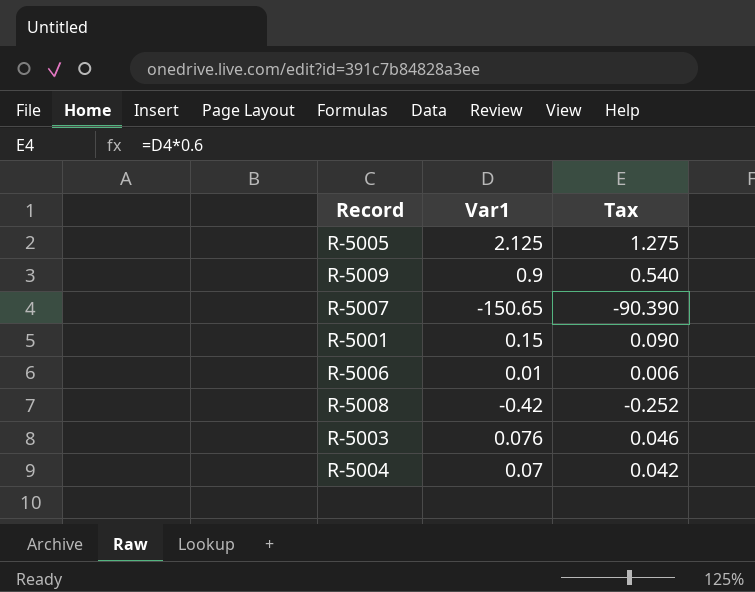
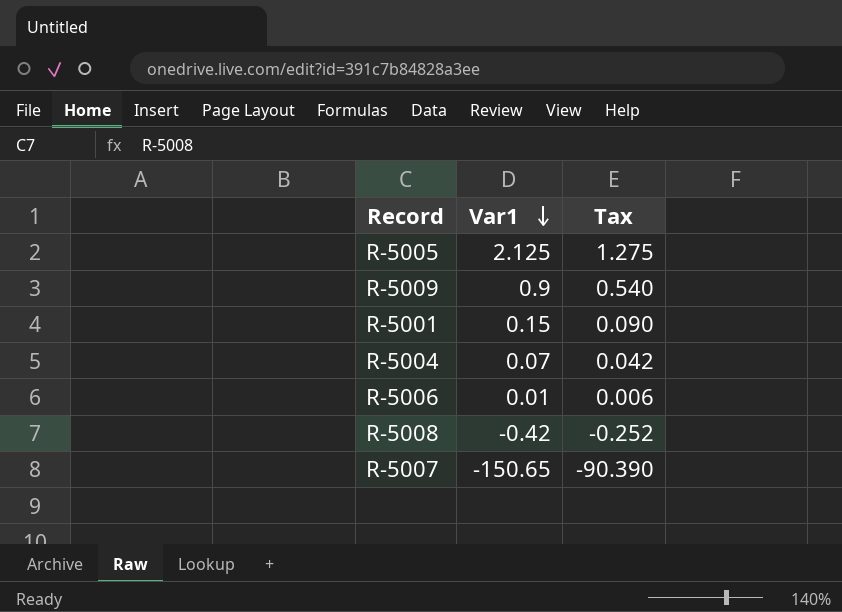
row order: none -> Var1 descending
row R-5003: 0.076 | 0.046 -> none

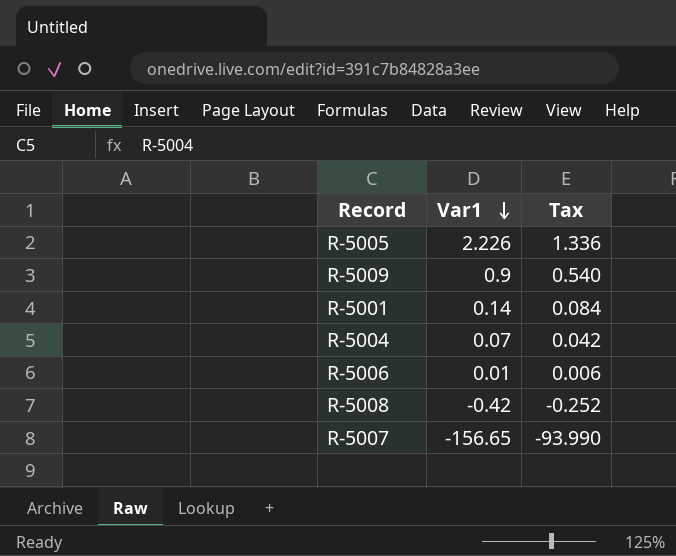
R-5005 | Var1: 2.125 -> 2.226
R-5005 | Tax: 1.275 -> 1.336
R-5001 | Var1: 0.15 -> 0.14
R-5001 | Tax: 0.090 -> 0.084
R-5007 | Var1: -150.65 -> -156.65
R-5007 | Tax: -90.390 -> -93.990

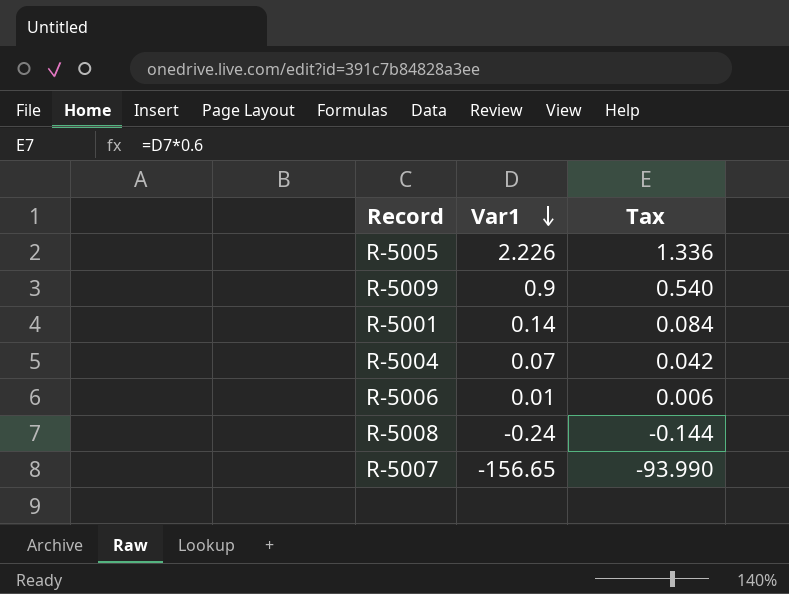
R-5008 | Var1: -0.42 -> -0.24
R-5008 | Tax: -0.252 -> -0.144

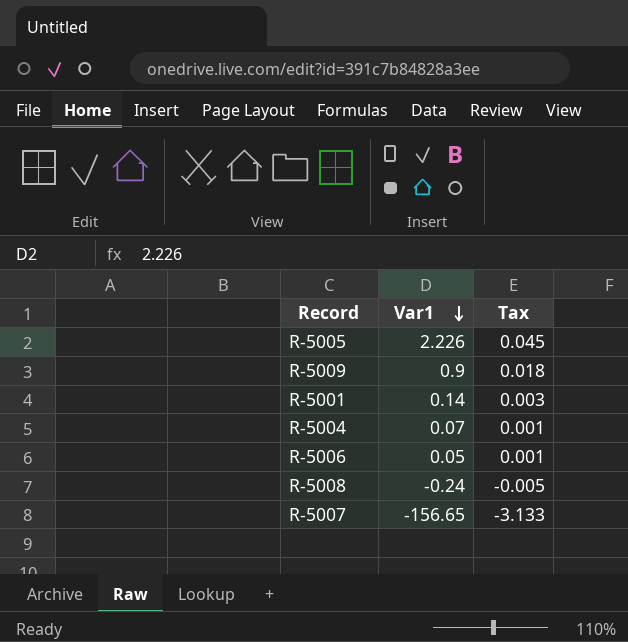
column Tax | formula: [Var1] * 0.6 -> [Var1] * 0.02
R-5006 | Var1: 0.01 -> 0.05

